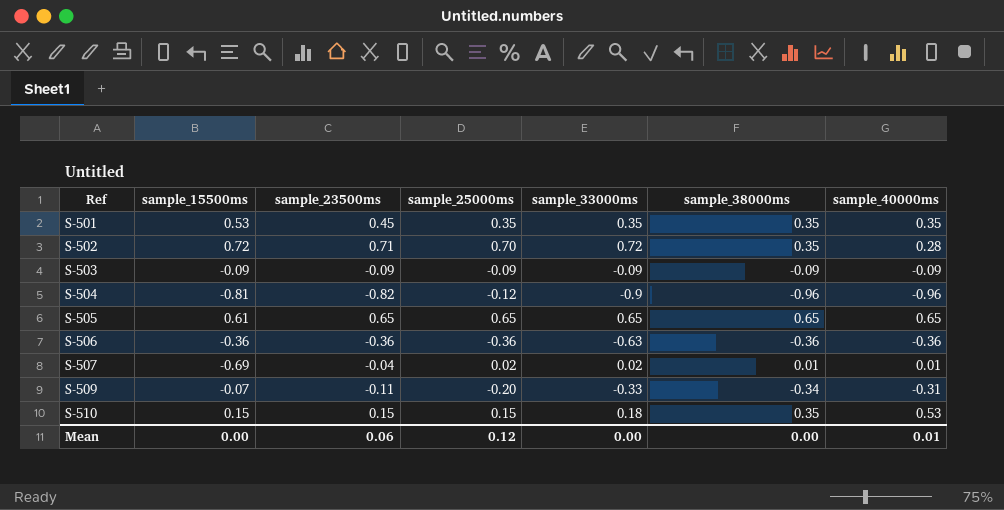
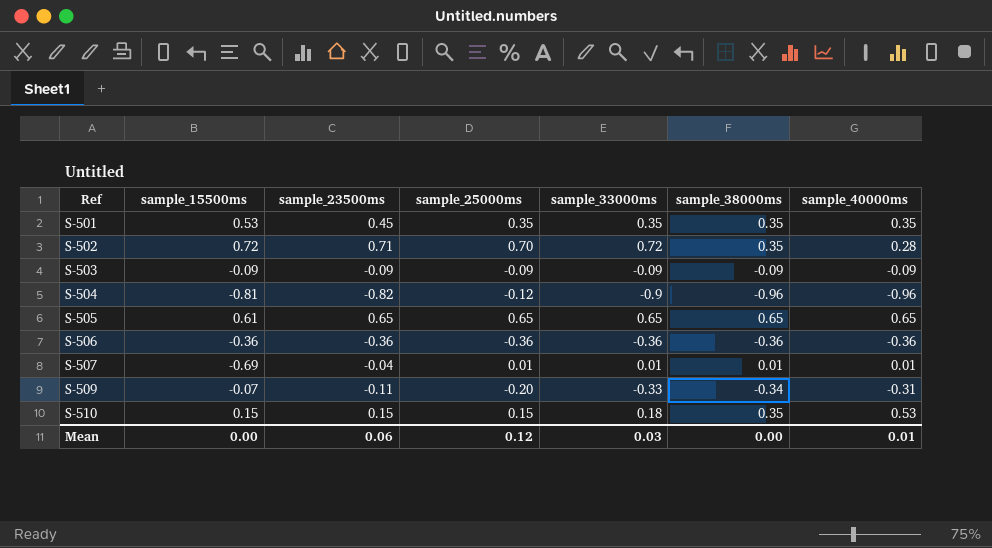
S-506 | sample_33000ms: -0.63 -> -0.36
S-507 | sample_25000ms: 0.02 -> 0.01
S-507 | sample_33000ms: 0.02 -> 0.01
Mean | sample_33000ms: 0.00 -> 0.03

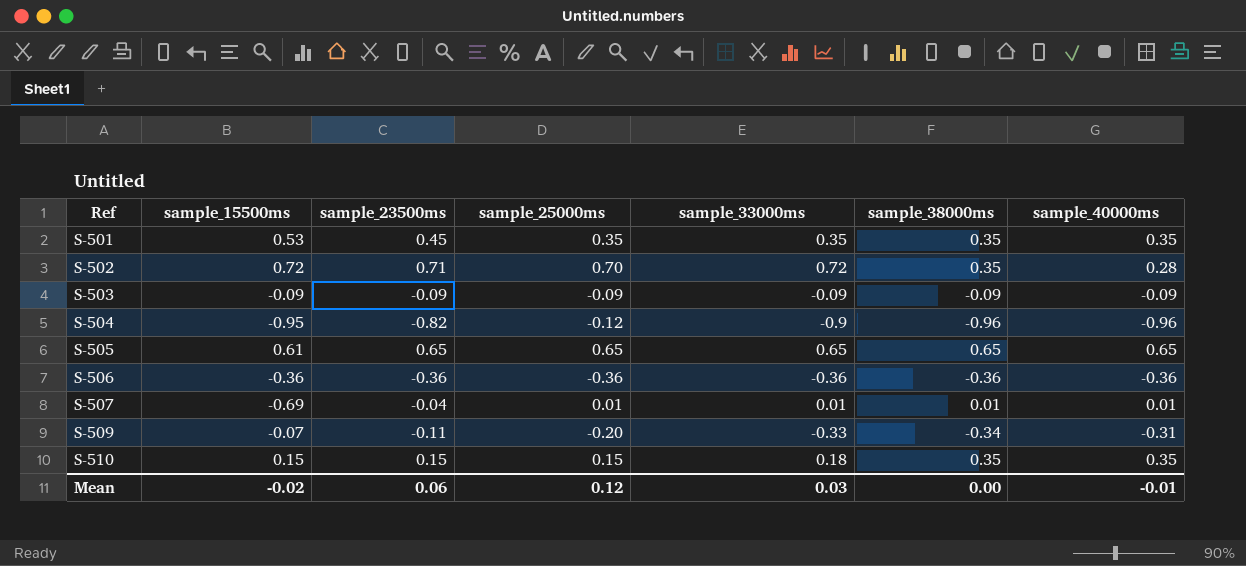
S-504 | sample_15500ms: -0.81 -> -0.95
S-510 | sample_40000ms: 0.53 -> 0.35
Mean | sample_15500ms: 0.00 -> -0.02
Mean | sample_40000ms: 0.01 -> -0.01

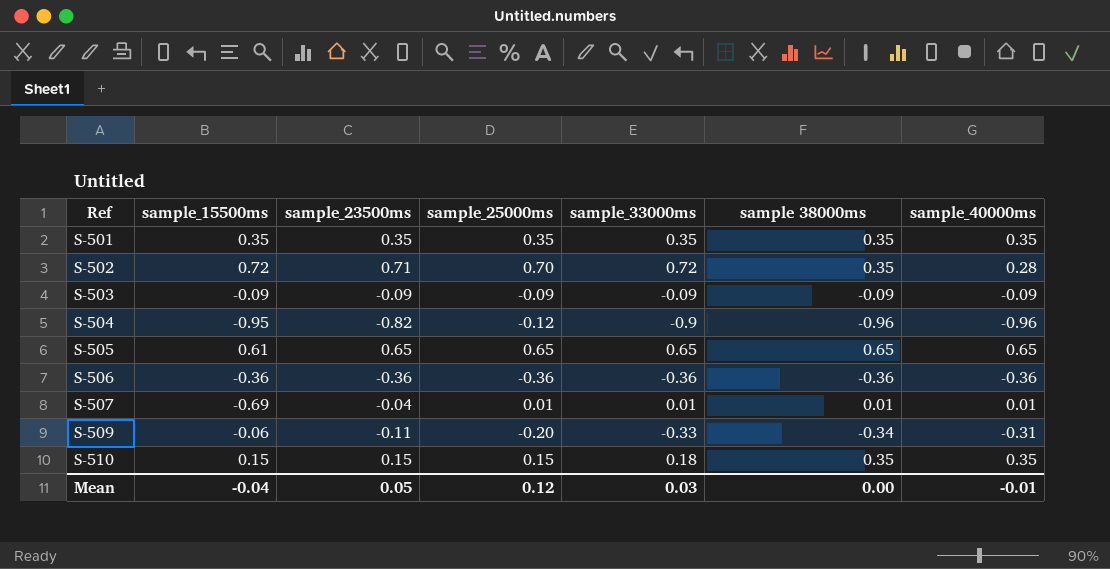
column name: sample_38000ms -> sample 38000ms
S-501 | sample_15500ms: 0.53 -> 0.35
S-501 | sample_23500ms: 0.45 -> 0.35
S-509 | sample_15500ms: -0.07 -> -0.06
Mean | sample_15500ms: -0.02 -> -0.04
Mean | sample_23500ms: 0.06 -> 0.05

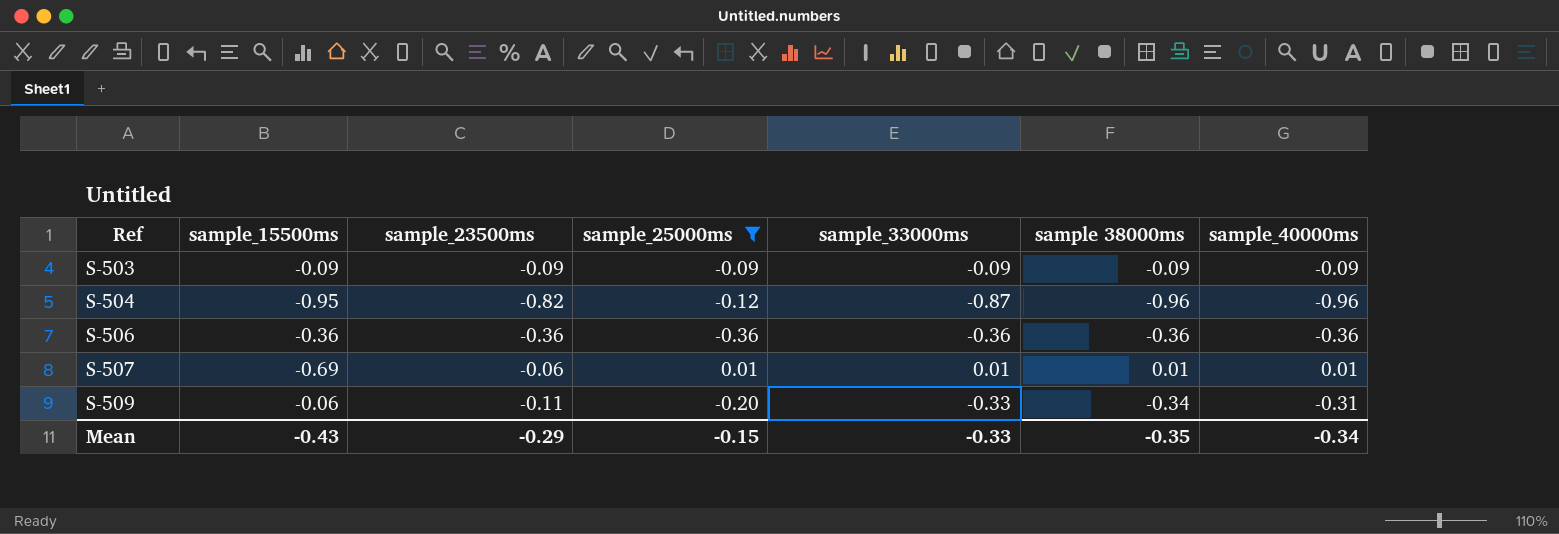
filter: none -> sample_25000ms <= 0.01
S-504 | sample_33000ms: -0.9 -> -0.87
S-507 | sample_23500ms: -0.04 -> -0.06
Mean | sample_15500ms: -0.04 -> -0.43
Mean | sample_23500ms: 0.05 -> -0.29
Mean | sample_25000ms: 0.12 -> -0.15
Mean | sample_33000ms: 0.03 -> -0.33
Mean | sample 38000ms: 0.00 -> -0.35
Mean | sample_40000ms: -0.01 -> -0.34

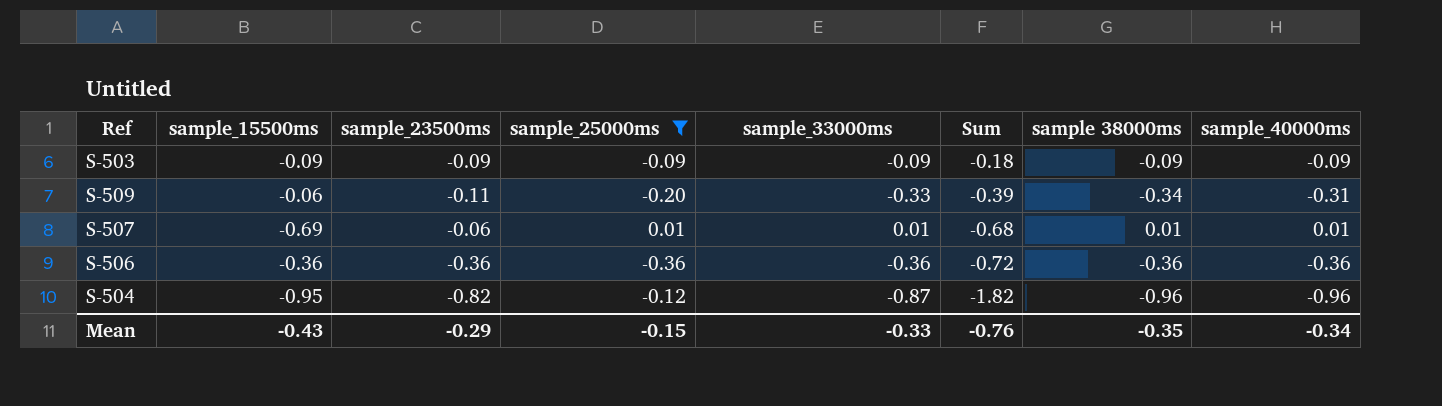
row order: Ref ascending -> Sum descending
column Sum | formula: none -> [sample_15500ms] + [sample_33000ms]

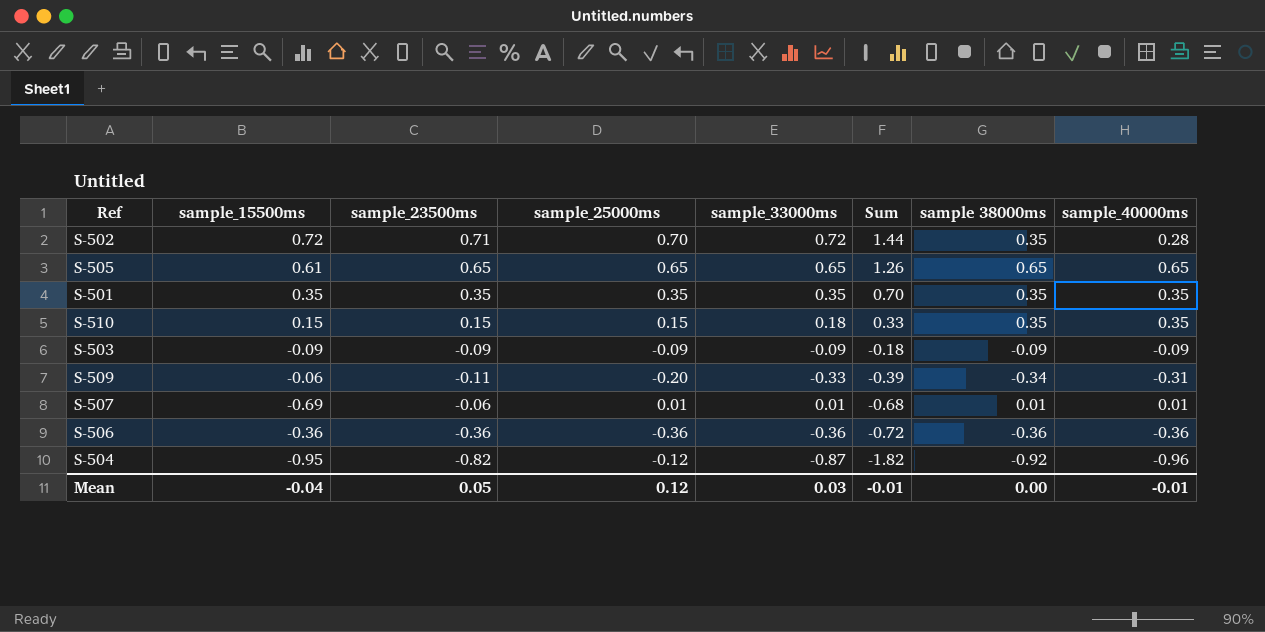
filter: sample_25000ms <= 0.01 -> none
S-504 | sample 38000ms: -0.96 -> -0.92
Mean | sample_15500ms: -0.43 -> -0.04
Mean | sample_23500ms: -0.29 -> 0.05
Mean | sample_25000ms: -0.15 -> 0.12
Mean | sample_33000ms: -0.33 -> 0.03
Mean | Sum: -0.76 -> -0.01
Mean | sample 38000ms: -0.35 -> 0.00
Mean | sample_40000ms: -0.34 -> -0.01

